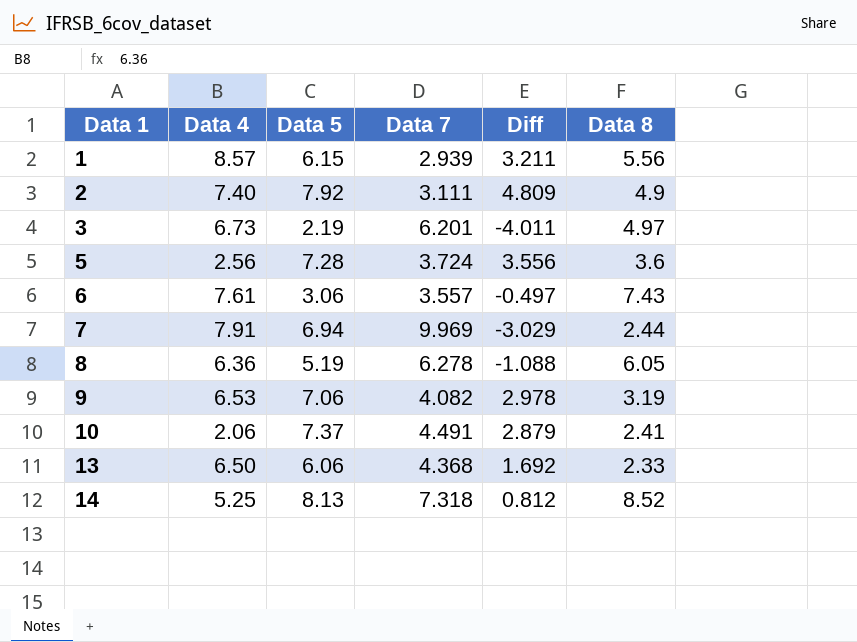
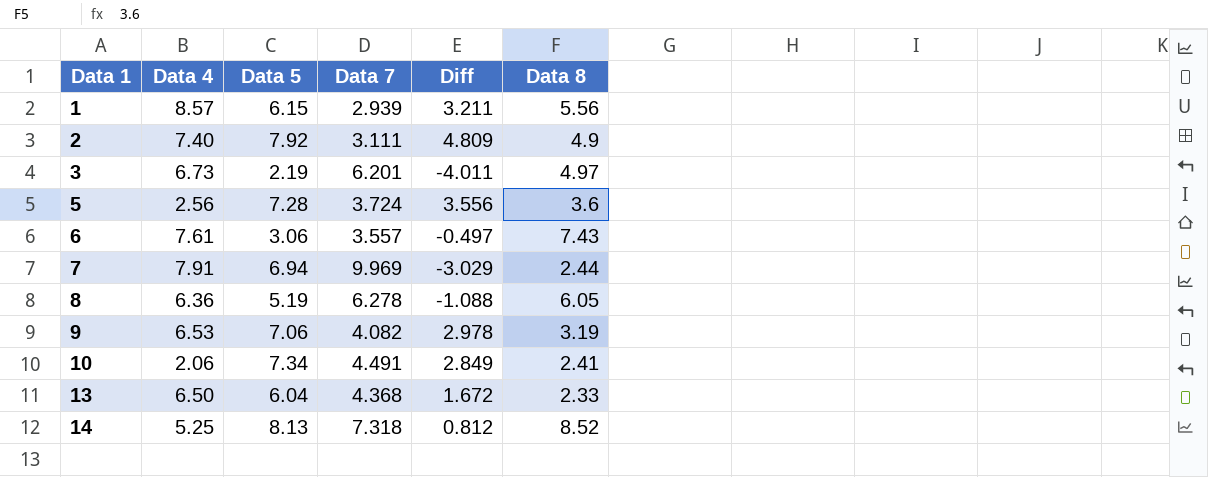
10 | Data 5: 7.37 -> 7.34
10 | Diff: 2.879 -> 2.849
13 | Data 5: 6.06 -> 6.04
13 | Diff: 1.692 -> 1.672

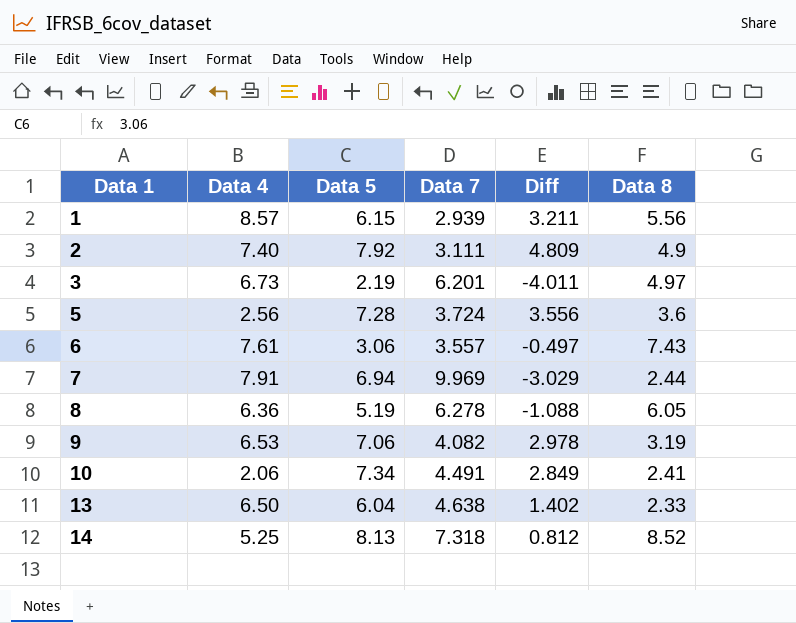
13 | Data 7: 4.368 -> 4.638
13 | Diff: 1.672 -> 1.402

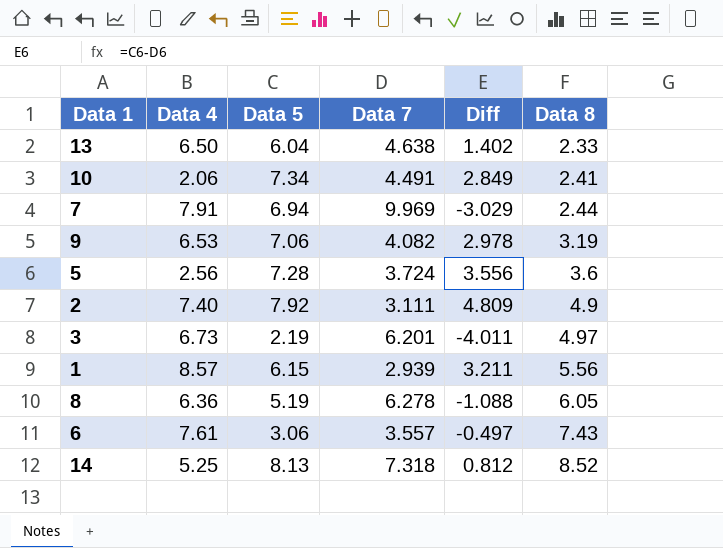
row order: Data 1 ascending -> Data 8 ascending

